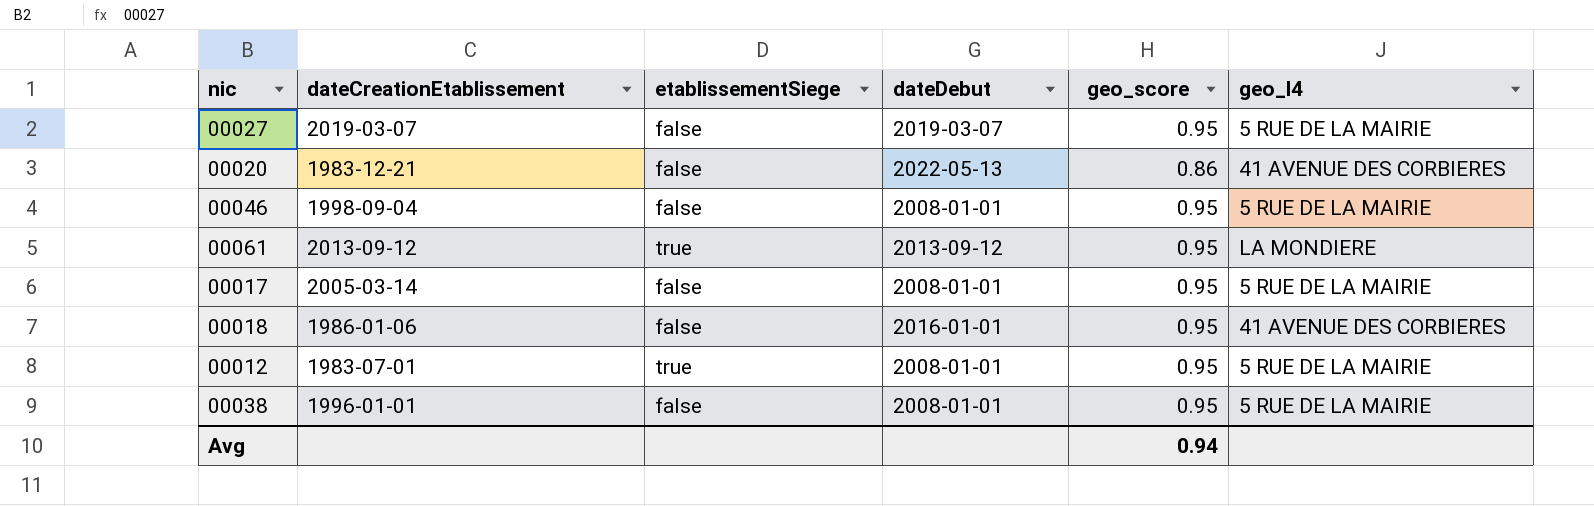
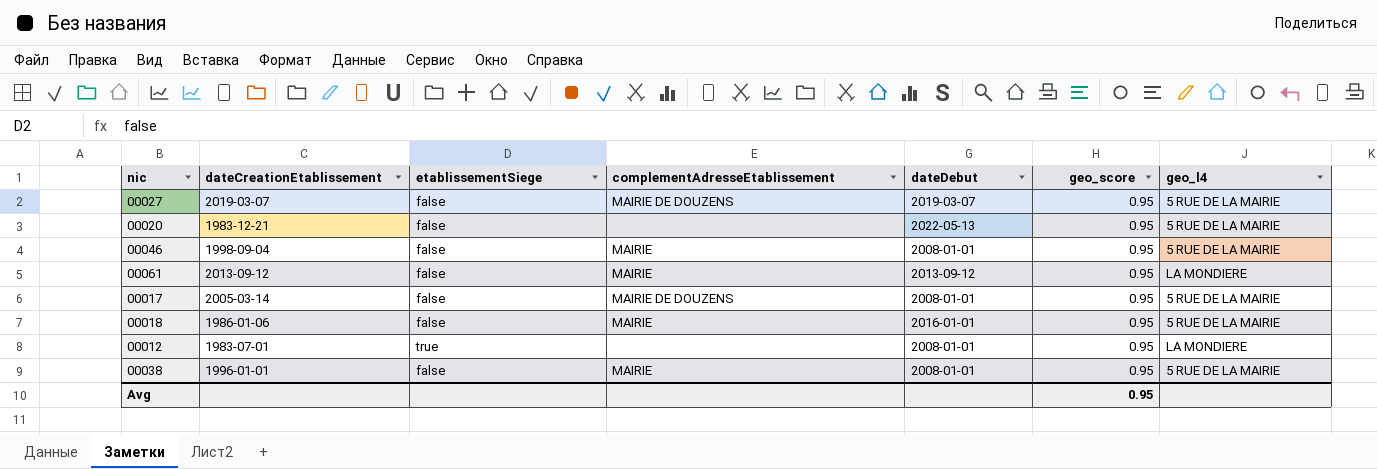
column complementAdresseEtablissement | position: none -> 4
00020 | geo_score: 0.86 -> 0.95
00020 | geo_l4: 41 AVENUE DES CORBIERES -> 5 RUE DE LA MAIRIE
00061 | etablissementSiege: true -> false
00018 | geo_l4: 41 AVENUE DES CORBIERES -> 5 RUE DE LA MAIRIE
00012 | geo_l4: 5 RUE DE LA MAIRIE -> LA MONDIERE
Avg | geo_score: 0.94 -> 0.95

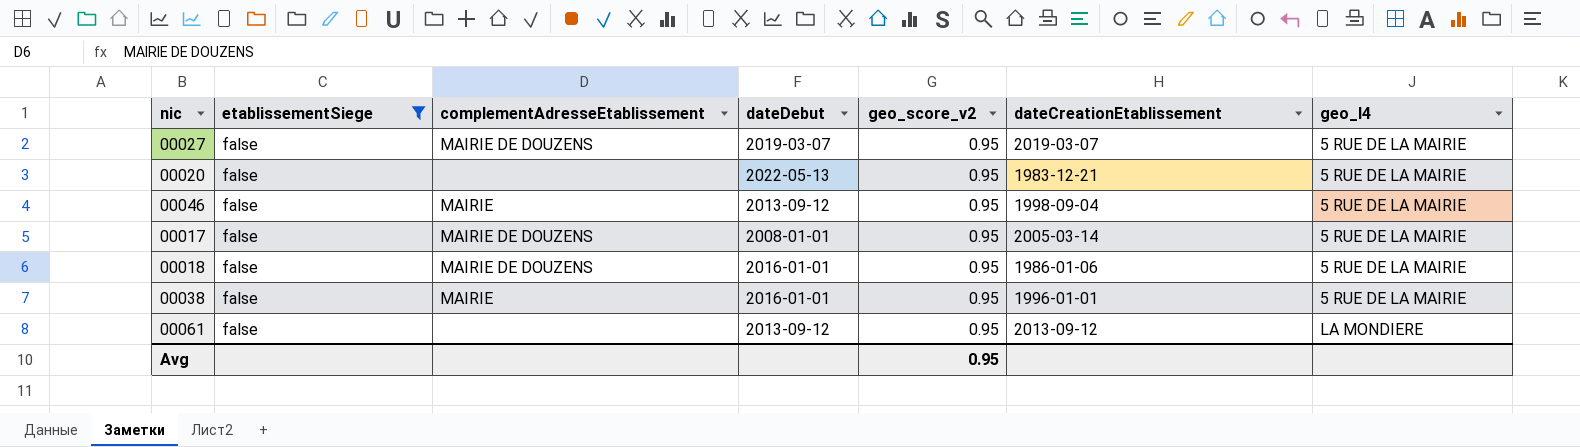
filter: none -> etablissementSiege = false
row order: none -> geo_l4 ascending
column name: geo_score -> geo_score_v2
column dateCreationEtablissement | position: 2 -> 6
00046 | dateDebut: 2008-01-01 -> 2013-09-12
00018 | complementAdresseEtablissement: MAIRIE -> MAIRIE DE DOUZENS
00038 | dateDebut: 2008-01-01 -> 2016-01-01
00061 | complementAdresseEtablissement: MAIRIE -> none

